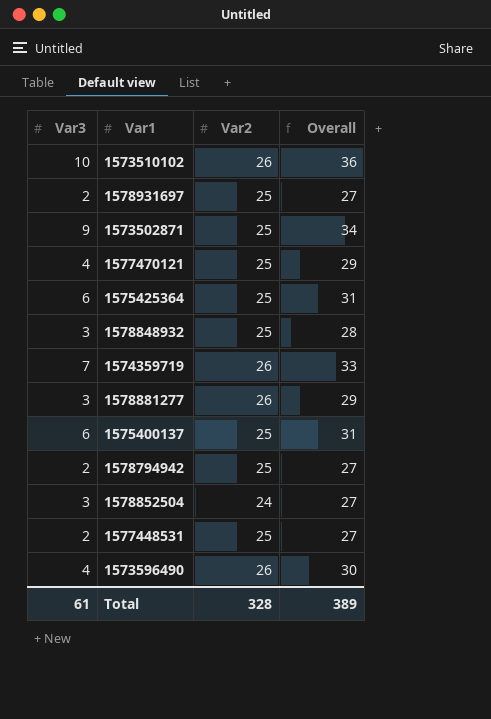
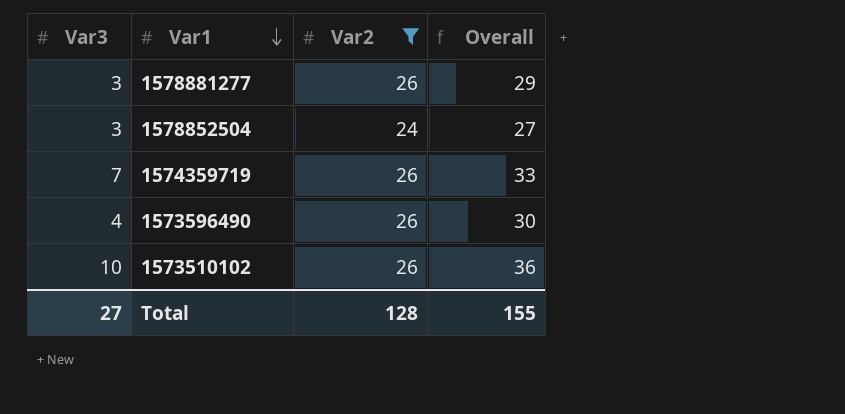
filter: none -> Var2 != 25
row order: none -> Var1 descending
Total | Var3: 61 -> 27
Total | Var2: 328 -> 128
Total | Overall: 389 -> 155

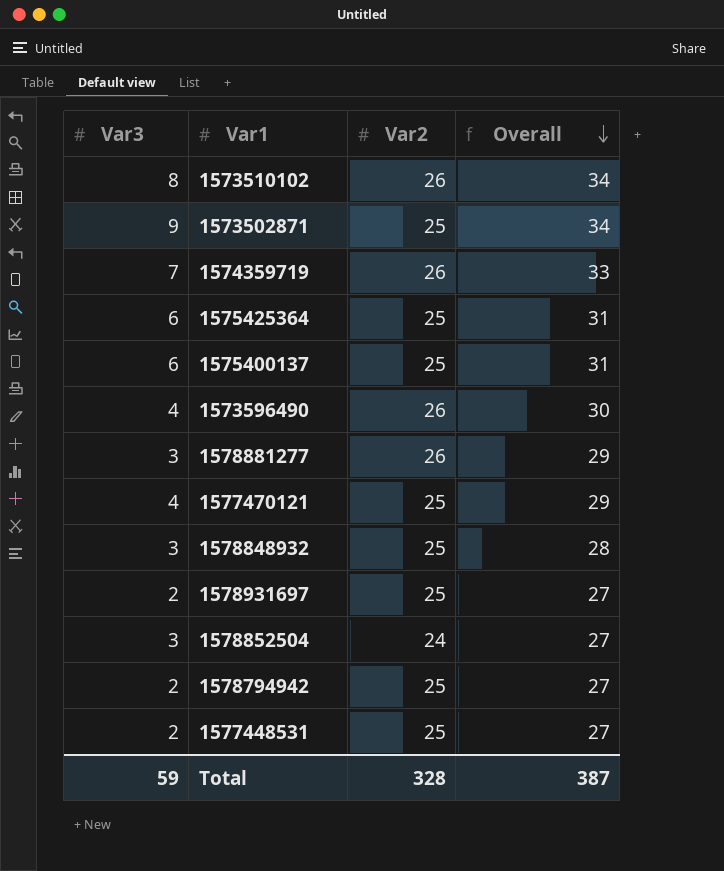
filter: Var2 != 25 -> none
row order: Var1 descending -> Overall descending
1573510102 | Var3: 10 -> 8
1573510102 | Overall: 36 -> 34
Total | Var3: 27 -> 59
Total | Var2: 128 -> 328
Total | Overall: 155 -> 387

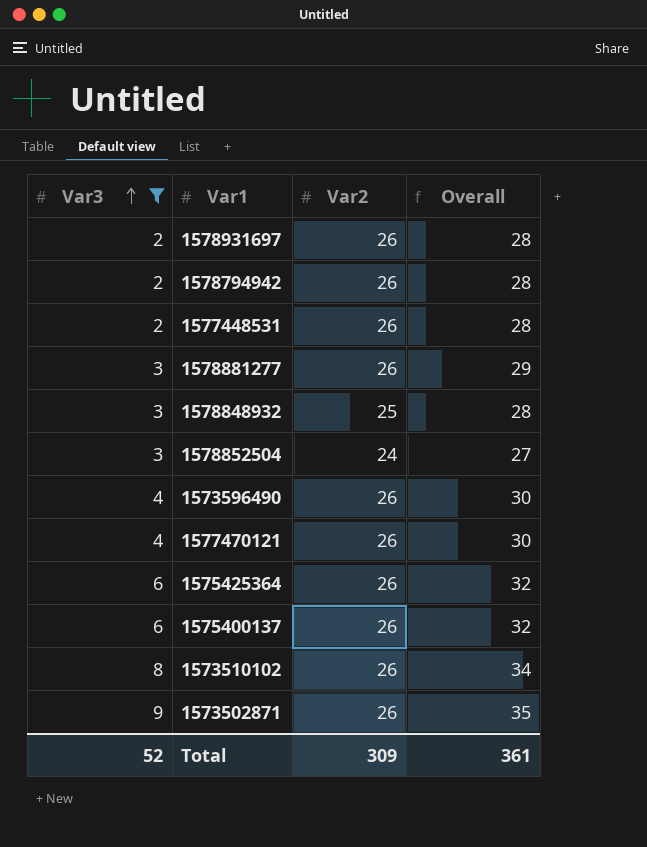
filter: none -> Var3 != 7
row order: Overall descending -> Var3 ascending
1578931697 | Var2: 25 -> 26
1578931697 | Overall: 27 -> 28
1578794942 | Var2: 25 -> 26
1578794942 | Overall: 27 -> 28
1577448531 | Var2: 25 -> 26
1577448531 | Overall: 27 -> 28
1577470121 | Var2: 25 -> 26
1577470121 | Overall: 29 -> 30
1575425364 | Var2: 25 -> 26
1575425364 | Overall: 31 -> 32
1575400137 | Var2: 25 -> 26
1575400137 | Overall: 31 -> 32
1573502871 | Var2: 25 -> 26
1573502871 | Overall: 34 -> 35
Total | Var3: 59 -> 52
Total | Var2: 328 -> 309
Total | Overall: 387 -> 361

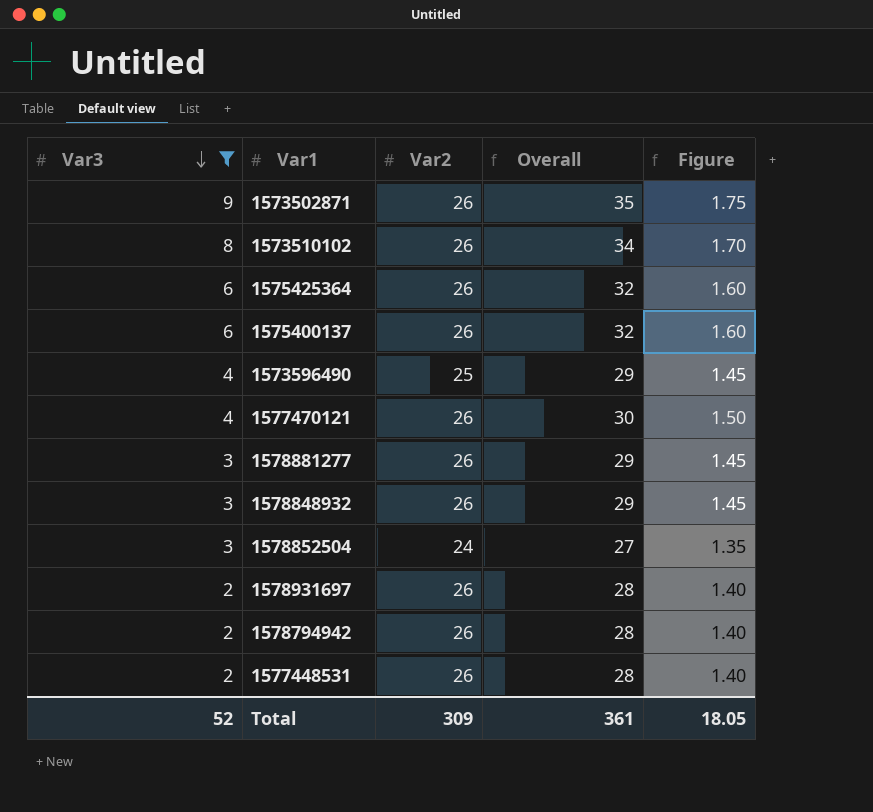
row order: Var3 ascending -> Var3 descending
column Figure | formula: none -> [Overall] * 0.05
1573596490 | Var2: 26 -> 25
1573596490 | Overall: 30 -> 29
1578848932 | Var2: 25 -> 26
1578848932 | Overall: 28 -> 29

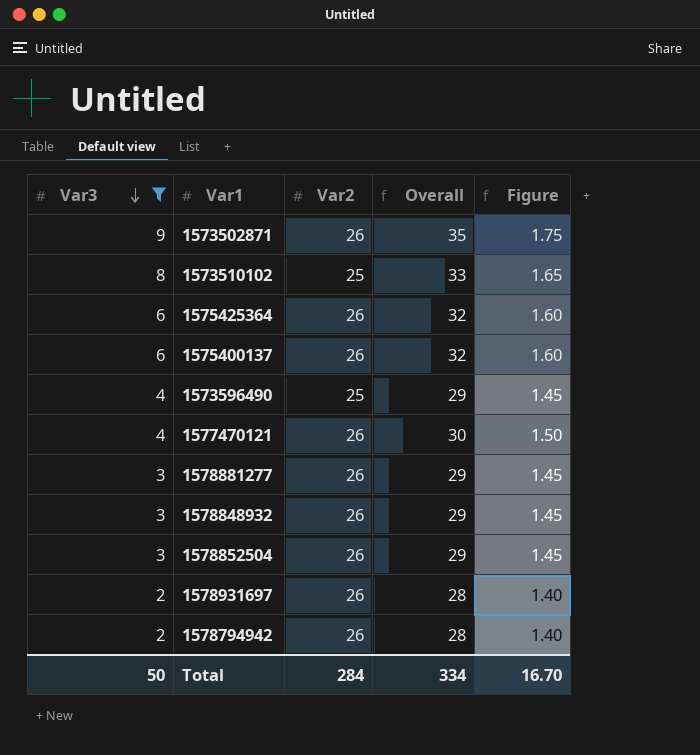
row 1577448531: 2 | 26 | 28 | 1.40 -> none
1573510102 | Var2: 26 -> 25
1573510102 | Overall: 34 -> 33
1573510102 | Figure: 1.70 -> 1.65
1578852504 | Var2: 24 -> 26
1578852504 | Overall: 27 -> 29
1578852504 | Figure: 1.35 -> 1.45
Total | Var3: 52 -> 50
Total | Var2: 309 -> 284
Total | Overall: 361 -> 334
Total | Figure: 18.05 -> 16.70

